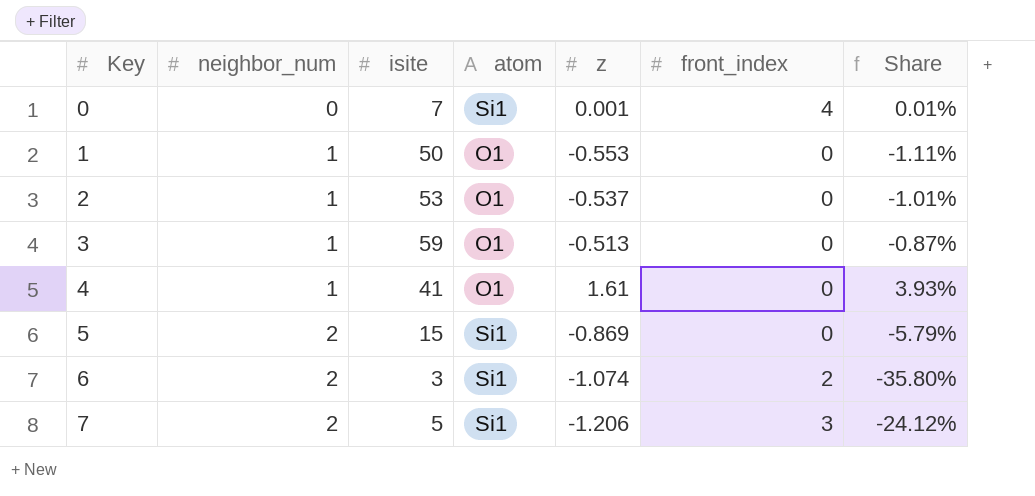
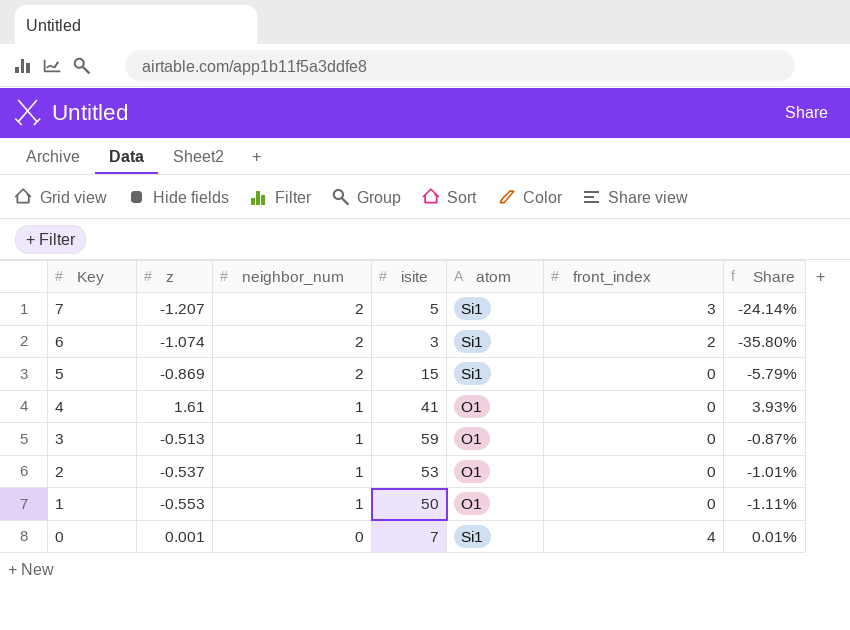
row order: Key ascending -> Key descending
column z | position: 5 -> 2
7 | z: -1.206 -> -1.207
7 | Share: -24.12% -> -24.14%

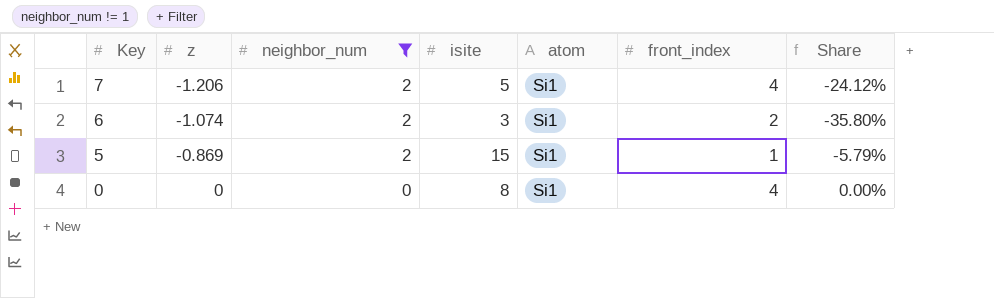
filter: none -> neighbor_num != 1
7 | z: -1.207 -> -1.206
7 | front_index: 3 -> 4
7 | Share: -24.14% -> -24.12%
5 | front_index: 0 -> 1
0 | z: 0.001 -> 0
0 | isite: 7 -> 8
0 | Share: 0.01% -> 0.00%

